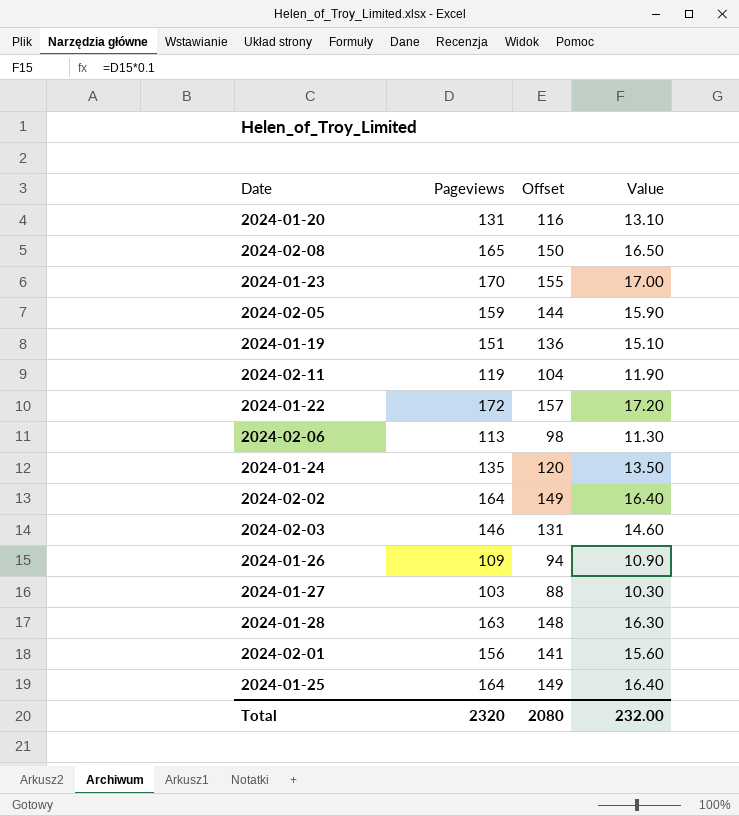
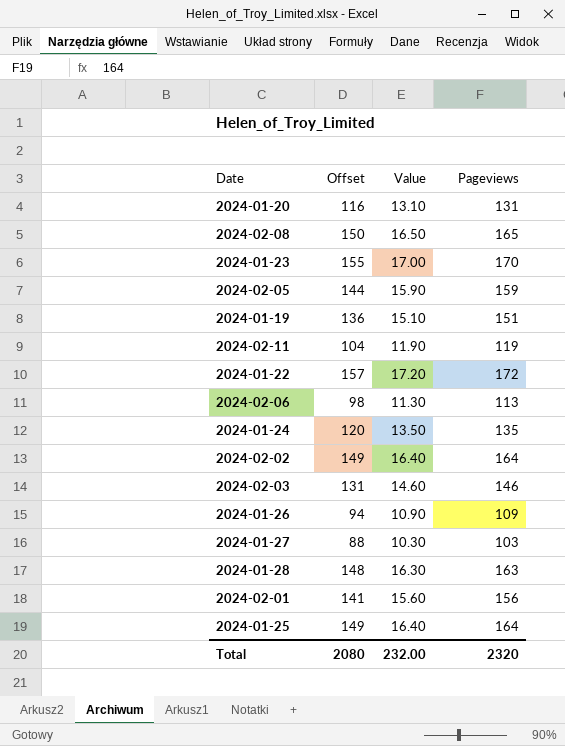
column Pageviews | position: 2 -> 4

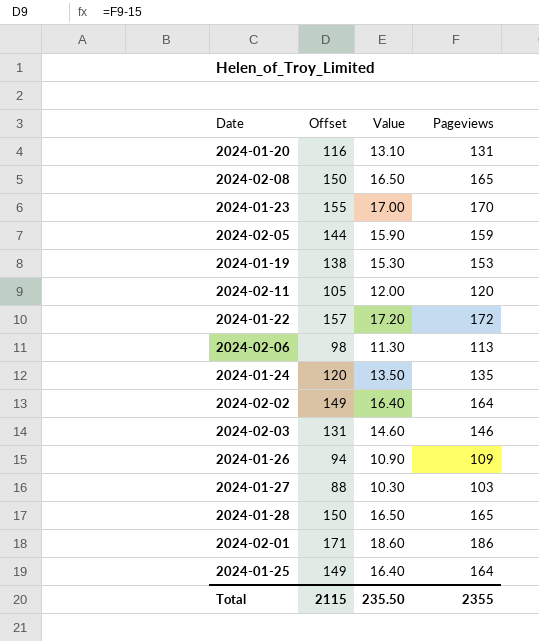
2024-01-19 | Offset: 136 -> 138
2024-01-19 | Value: 15.10 -> 15.30
2024-01-19 | Pageviews: 151 -> 153
2024-02-11 | Offset: 104 -> 105
2024-02-11 | Value: 11.90 -> 12.00
2024-02-11 | Pageviews: 119 -> 120
2024-01-28 | Offset: 148 -> 150
2024-01-28 | Value: 16.30 -> 16.50
2024-01-28 | Pageviews: 163 -> 165
2024-02-01 | Offset: 141 -> 171
2024-02-01 | Value: 15.60 -> 18.60
2024-02-01 | Pageviews: 156 -> 186
Total | Offset: 2080 -> 2115
Total | Value: 232.00 -> 235.50
Total | Pageviews: 2320 -> 2355

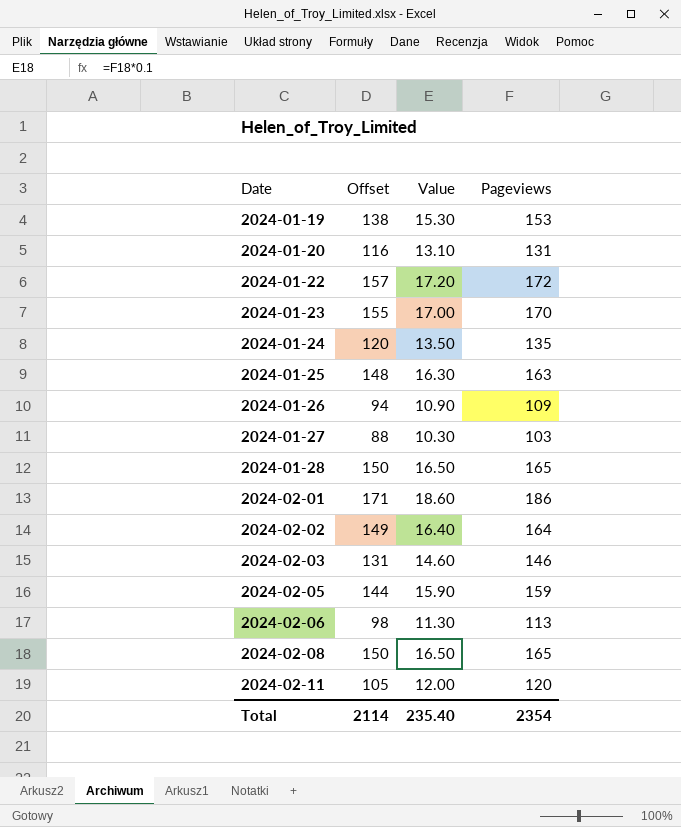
row order: none -> Date ascending
2024-01-25 | Offset: 149 -> 148
2024-01-25 | Value: 16.40 -> 16.30
2024-01-25 | Pageviews: 164 -> 163
Total | Offset: 2115 -> 2114
Total | Value: 235.50 -> 235.40
Total | Pageviews: 2355 -> 2354

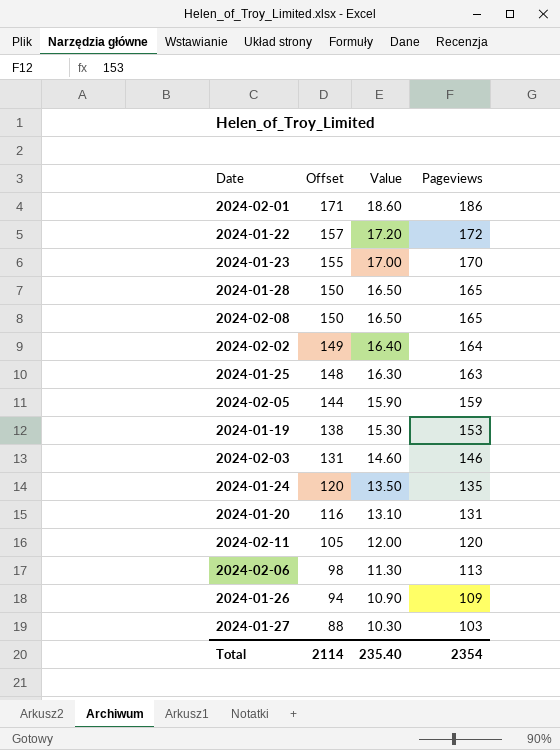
row order: Date ascending -> Offset descending

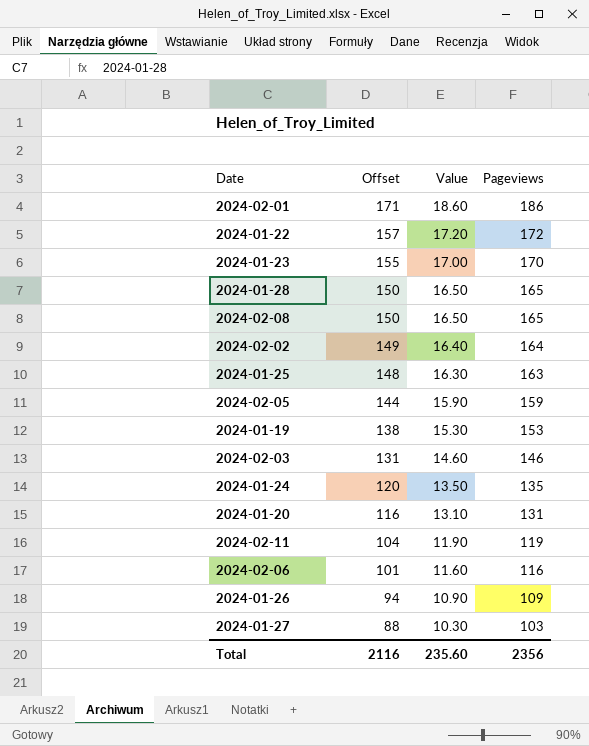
2024-02-11 | Offset: 105 -> 104
2024-02-11 | Value: 12.00 -> 11.90
2024-02-11 | Pageviews: 120 -> 119
2024-02-06 | Offset: 98 -> 101
2024-02-06 | Value: 11.30 -> 11.60
2024-02-06 | Pageviews: 113 -> 116
Total | Offset: 2114 -> 2116
Total | Value: 235.40 -> 235.60
Total | Pageviews: 2354 -> 2356

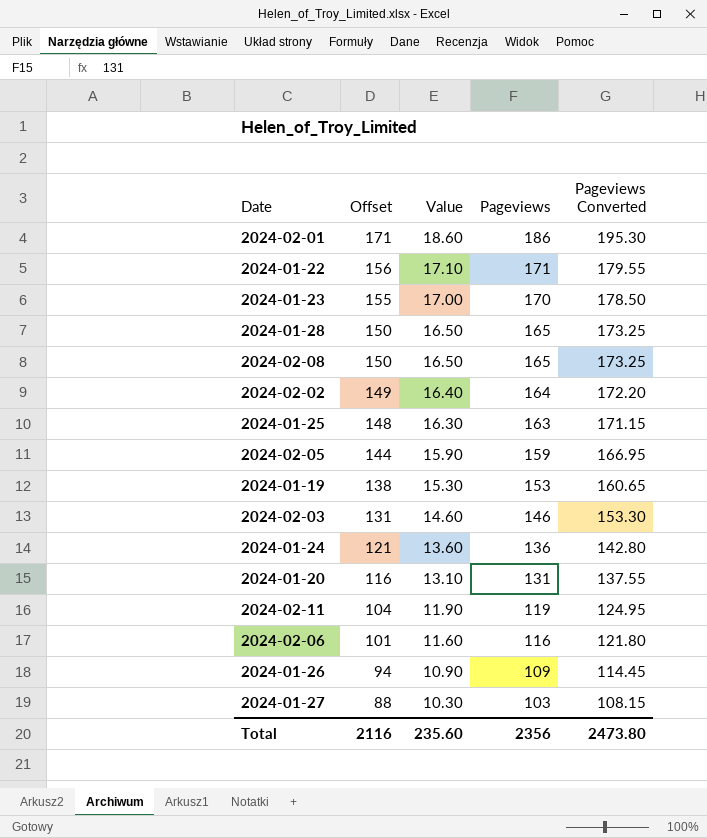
column Pageviews Converted | formula: none -> [Pageviews] * 1.05
2024-01-22 | Offset: 157 -> 156
2024-01-22 | Value: 17.20 -> 17.10
2024-01-22 | Pageviews: 172 -> 171
2024-01-24 | Offset: 120 -> 121
2024-01-24 | Value: 13.50 -> 13.60
2024-01-24 | Pageviews: 135 -> 136

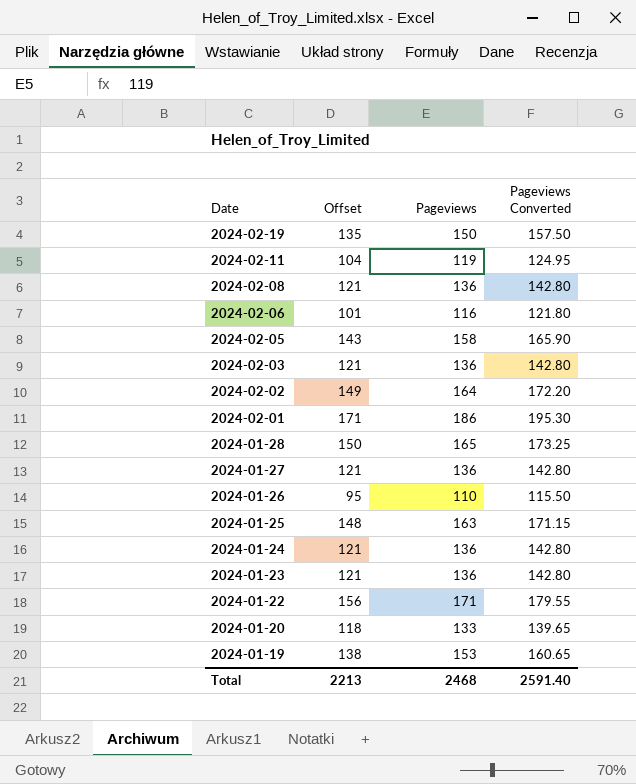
row order: Offset descending -> Date descending
column Value | formula: [Pageviews] * 0.1 -> none
row 2024-02-19: none -> 135 | 150 | 157.50
2024-02-08 | Offset: 150 -> 121
2024-02-08 | Pageviews: 165 -> 136
2024-02-08 | Pageviews Converted: 173.25 -> 142.80
2024-02-05 | Offset: 144 -> 143
2024-02-05 | Pageviews: 159 -> 158
2024-02-05 | Pageviews Converted: 166.95 -> 165.90
2024-02-03 | Offset: 131 -> 121
2024-02-03 | Pageviews: 146 -> 136
2024-02-03 | Pageviews Converted: 153.30 -> 142.80
2024-01-27 | Offset: 88 -> 121
2024-01-27 | Pageviews: 103 -> 136
2024-01-27 | Pageviews Converted: 108.15 -> 142.80
2024-01-26 | Offset: 94 -> 95
2024-01-26 | Pageviews: 109 -> 110
2024-01-26 | Pageviews Converted: 114.45 -> 115.50
2024-01-23 | Offset: 155 -> 121
2024-01-23 | Pageviews: 170 -> 136
2024-01-23 | Pageviews Converted: 178.50 -> 142.80
2024-01-20 | Offset: 116 -> 118
2024-01-20 | Pageviews: 131 -> 133
2024-01-20 | Pageviews Converted: 137.55 -> 139.65
Total | Offset: 2116 -> 2213
Total | Pageviews: 2356 -> 2468
Total | Pageviews Converted: 2473.80 -> 2591.40

